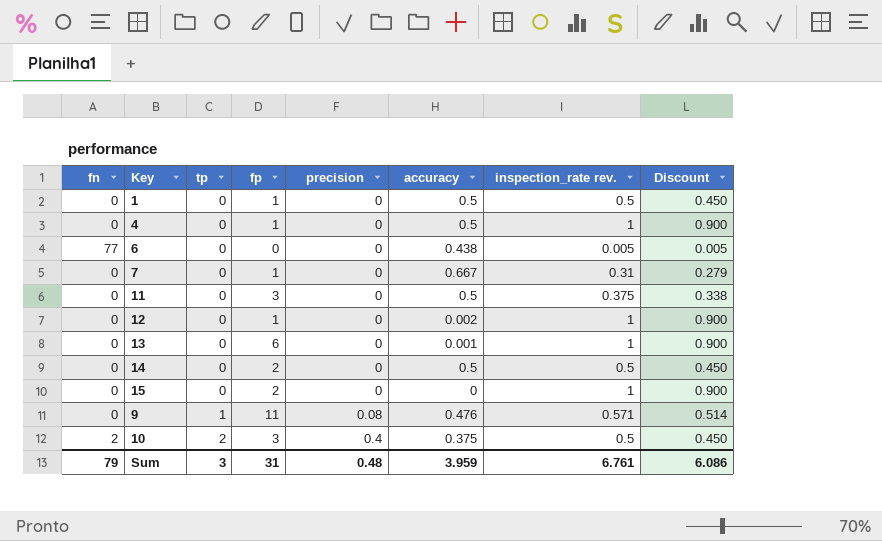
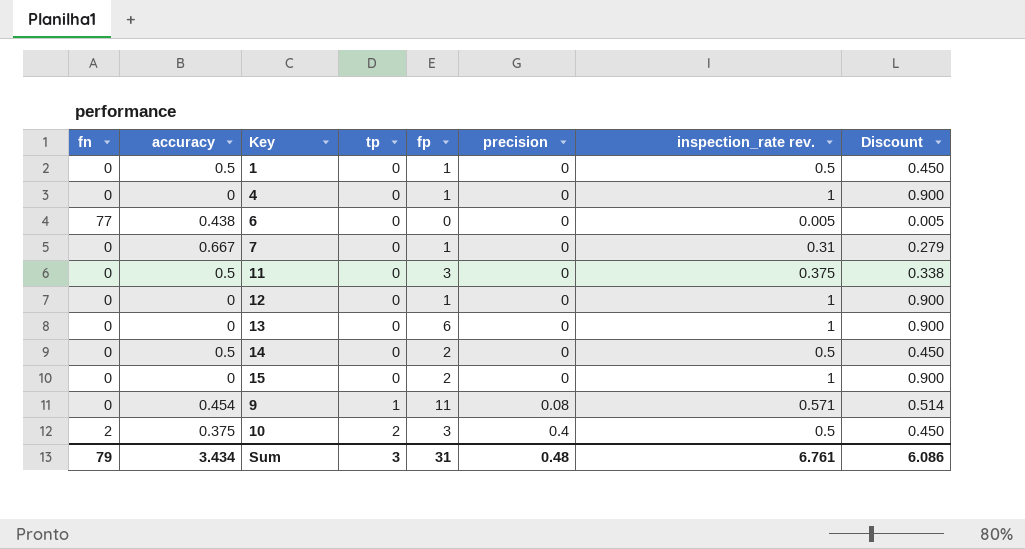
column accuracy | position: 6 -> 2
4 | accuracy: 0.5 -> 0
12 | accuracy: 0.002 -> 0
13 | accuracy: 0.001 -> 0
9 | accuracy: 0.476 -> 0.454
Sum | accuracy: 3.959 -> 3.434

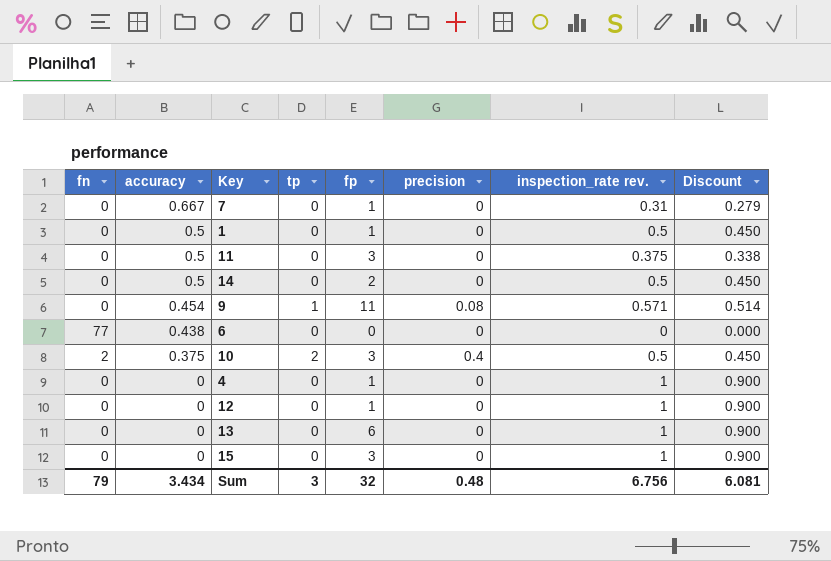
row order: tp ascending -> accuracy descending
6 | inspection_rate rev.: 0.005 -> 0
6 | Discount: 0.005 -> 0.000
15 | fp: 2 -> 3
Sum | fp: 31 -> 32
Sum | inspection_rate rev.: 6.761 -> 6.756
Sum | Discount: 6.086 -> 6.081

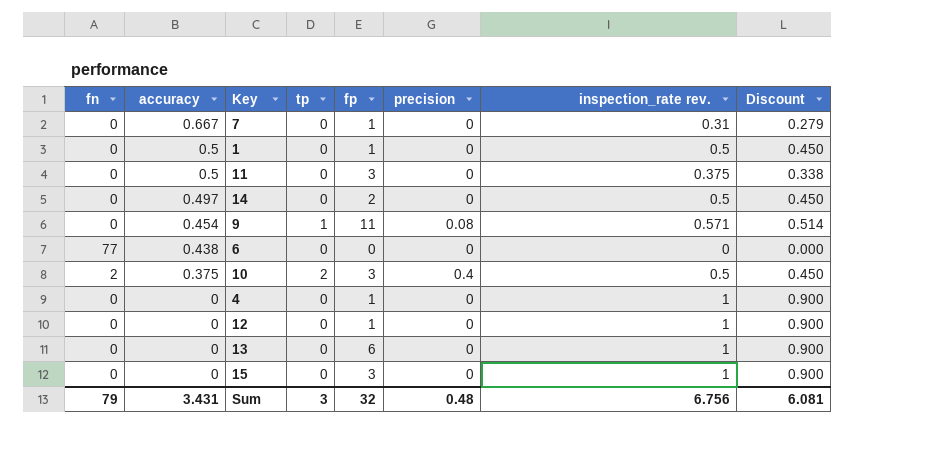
14 | accuracy: 0.5 -> 0.497
Sum | accuracy: 3.434 -> 3.431

